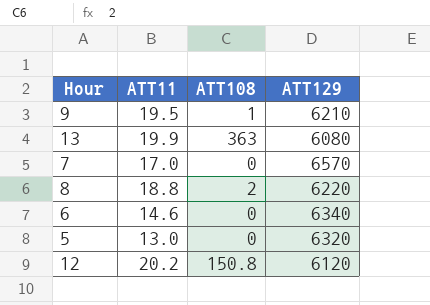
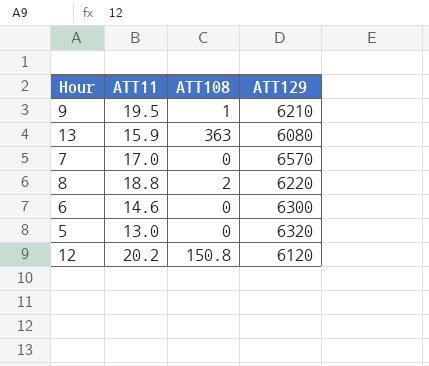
13 | ATT11: 19.9 -> 15.9
6 | ATT129: 6340 -> 6300

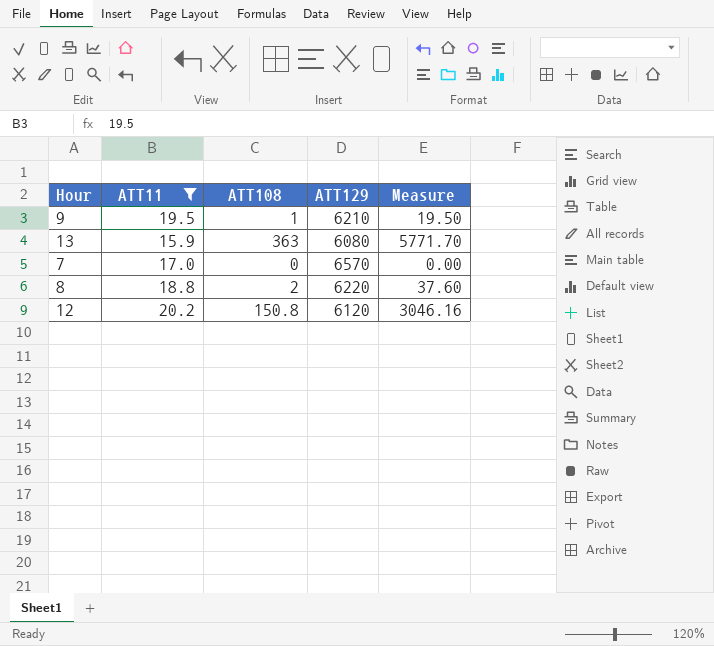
filter: none -> ATT11 >= 15.9
column Measure | formula: none -> [ATT11] * [ATT108]

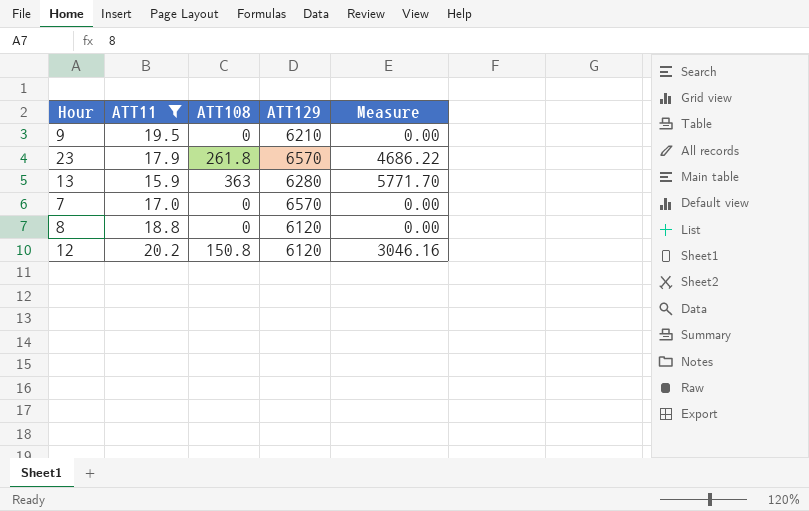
9 | ATT108: 1 -> 0
9 | Measure: 19.50 -> 0.00
row 23: none -> 17.9 | 261.8 | 6570 | 4686.22
13 | ATT129: 6080 -> 6280
8 | ATT108: 2 -> 0
8 | ATT129: 6220 -> 6120
8 | Measure: 37.60 -> 0.00

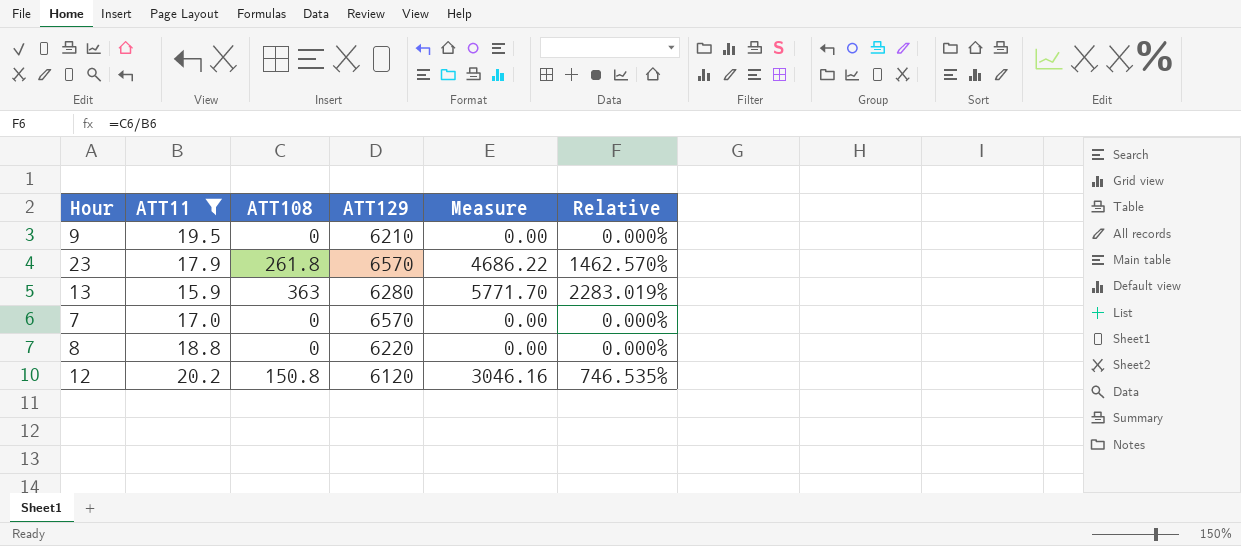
column Relative | formula: none -> [ATT108] / [ATT11]
8 | ATT129: 6120 -> 6220

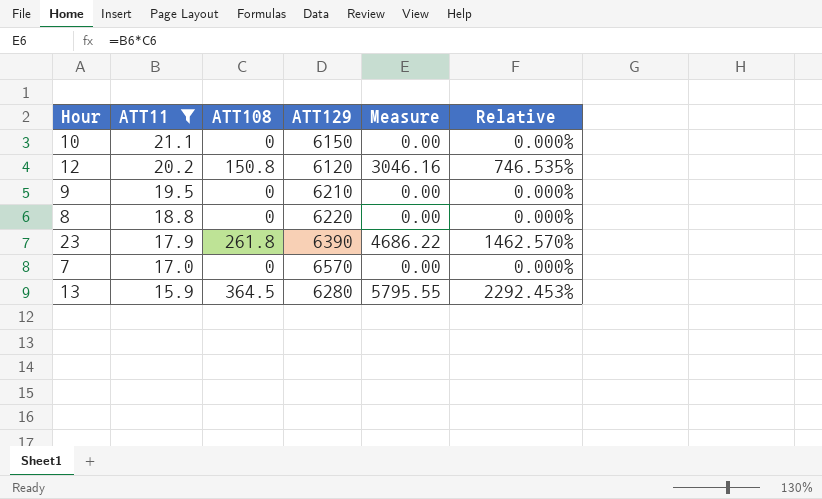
row order: none -> ATT11 descending
row 10: none -> 21.1 | 0 | 6150 | 0.00 | 0.000%
23 | ATT129: 6570 -> 6390
13 | ATT108: 363 -> 364.5
13 | Measure: 5771.70 -> 5795.55
13 | Relative: 2283.019% -> 2292.453%

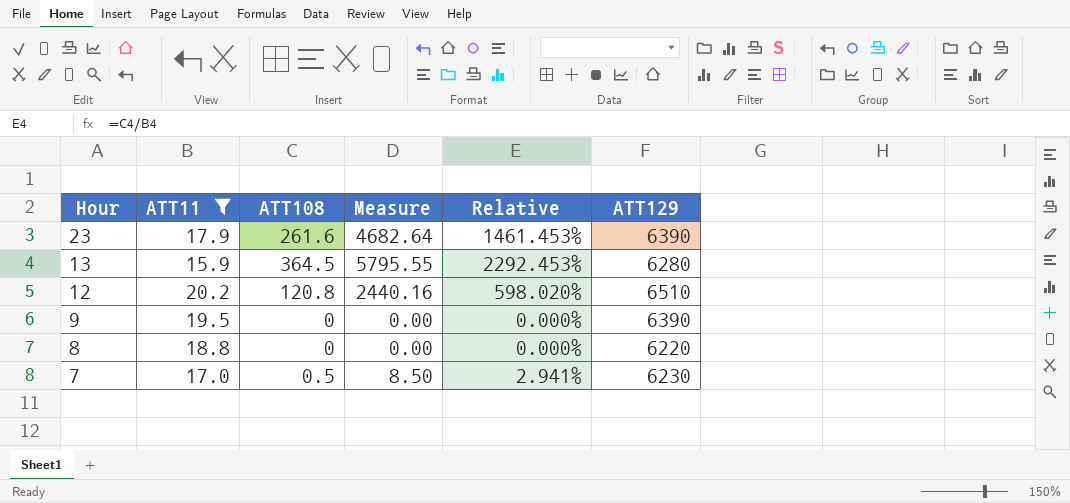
row order: ATT11 descending -> Hour descending
column ATT129 | position: 4 -> 6
row 10: 21.1 | 0 | 6150 | 0.00 | 0.000% -> none
23 | ATT108: 261.8 -> 261.6
23 | Measure: 4686.22 -> 4682.64
23 | Relative: 1462.570% -> 1461.453%
12 | ATT108: 150.8 -> 120.8
12 | Measure: 3046.16 -> 2440.16
12 | Relative: 746.535% -> 598.020%
12 | ATT129: 6120 -> 6510
9 | ATT129: 6210 -> 6390
7 | ATT108: 0 -> 0.5
7 | Measure: 0.00 -> 8.50
7 | Relative: 0.000% -> 2.941%
7 | ATT129: 6570 -> 6230

